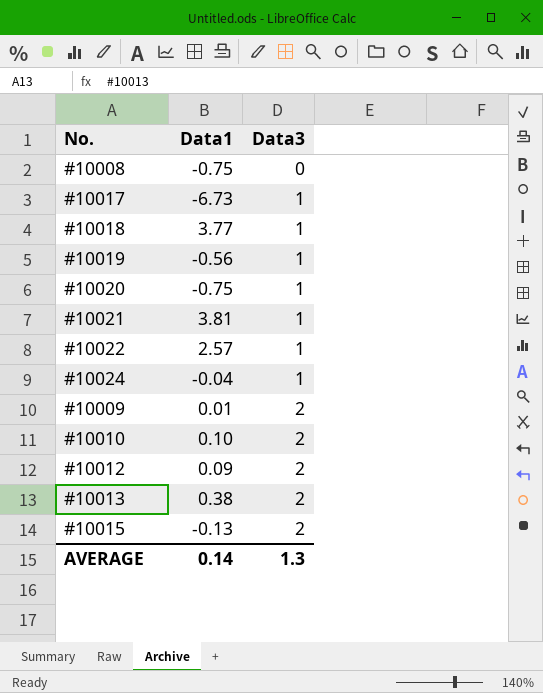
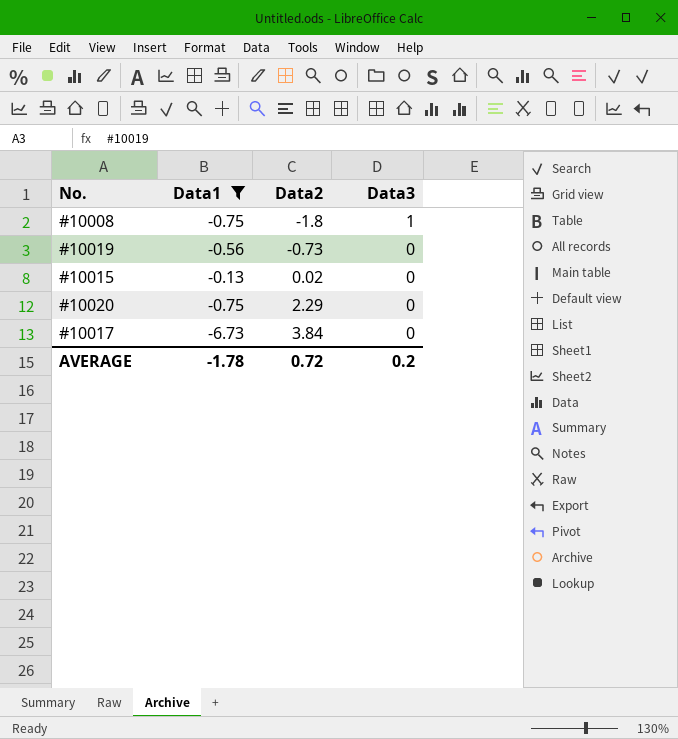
filter: none -> Data1 <= -0.13
row order: Data3 ascending -> Data2 ascending
column Data2 | position: none -> 3
#10008 | Data3: 0 -> 1
#10019 | Data3: 1 -> 0
#10015 | Data3: 2 -> 0
#10020 | Data3: 1 -> 0
#10017 | Data3: 1 -> 0
AVERAGE | Data1: 0.14 -> -1.78
AVERAGE | Data3: 1.3 -> 0.2

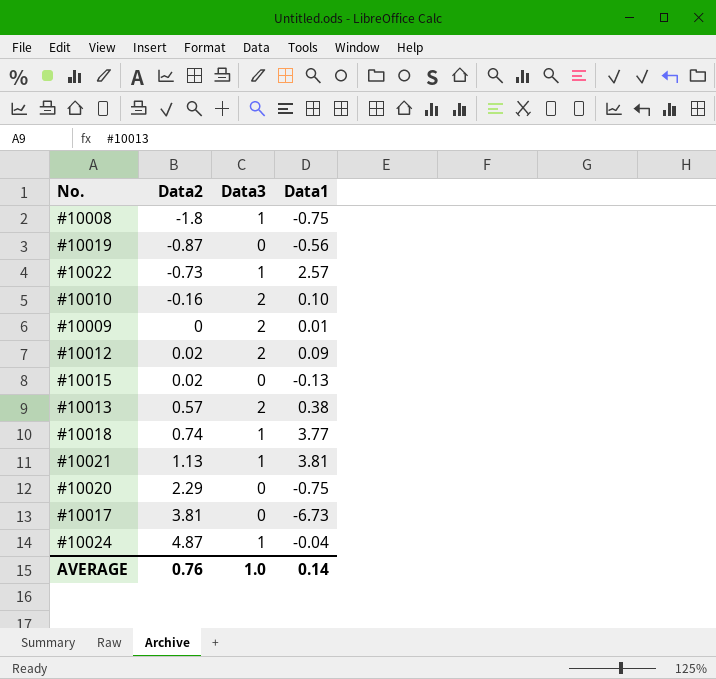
filter: Data1 <= -0.13 -> none
column Data1 | position: 2 -> 4
#10019 | Data2: -0.73 -> -0.87
#10017 | Data2: 3.84 -> 3.81
AVERAGE | Data2: 0.72 -> 0.76
AVERAGE | Data3: 0.2 -> 1.0
AVERAGE | Data1: -1.78 -> 0.14

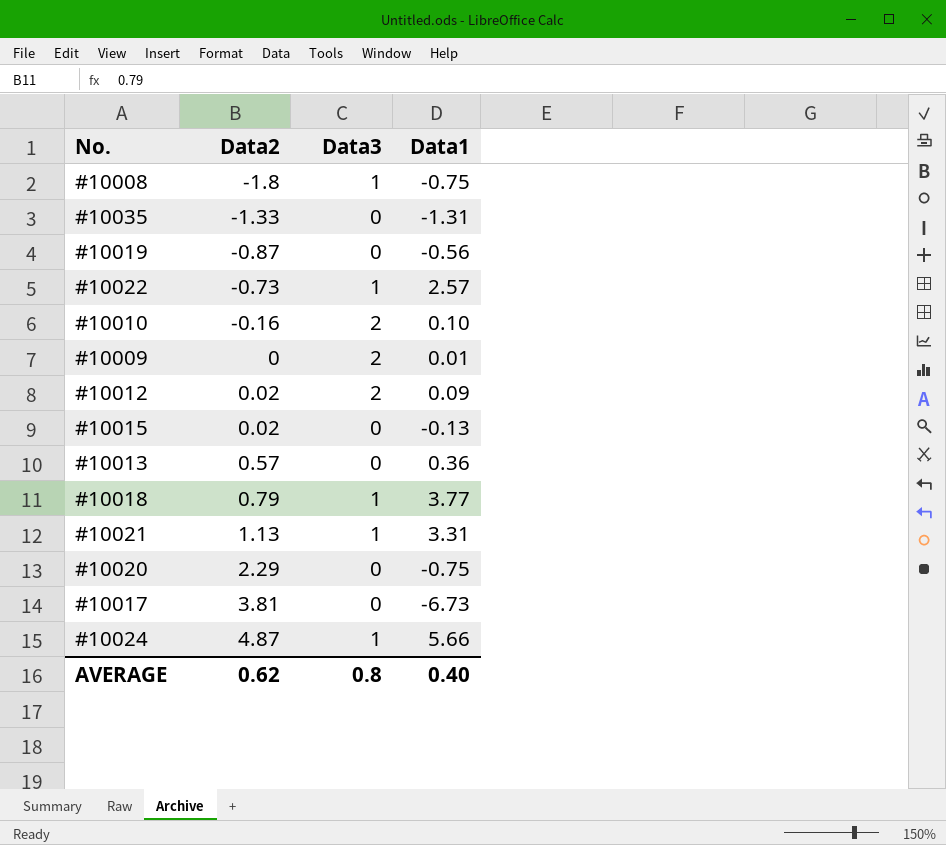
row #10035: none -> -1.33 | 0 | -1.31
#10013 | Data3: 2 -> 0
#10013 | Data1: 0.38 -> 0.36
#10018 | Data2: 0.74 -> 0.79
#10021 | Data1: 3.81 -> 3.31
#10024 | Data1: -0.04 -> 5.66
AVERAGE | Data2: 0.76 -> 0.62
AVERAGE | Data3: 1.0 -> 0.8
AVERAGE | Data1: 0.14 -> 0.40

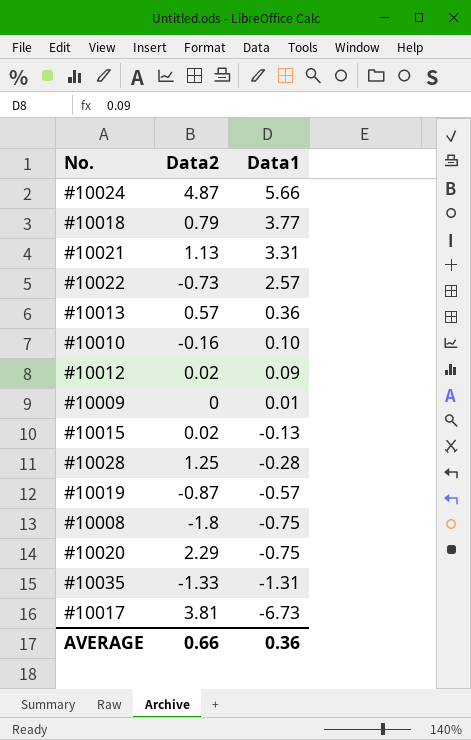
row order: Data2 ascending -> Data1 descending
column Data3 | position: 3 -> none
row #10028: none -> 1.25 | -0.28
#10019 | Data1: -0.56 -> -0.57
AVERAGE | Data2: 0.62 -> 0.66
AVERAGE | Data1: 0.40 -> 0.36

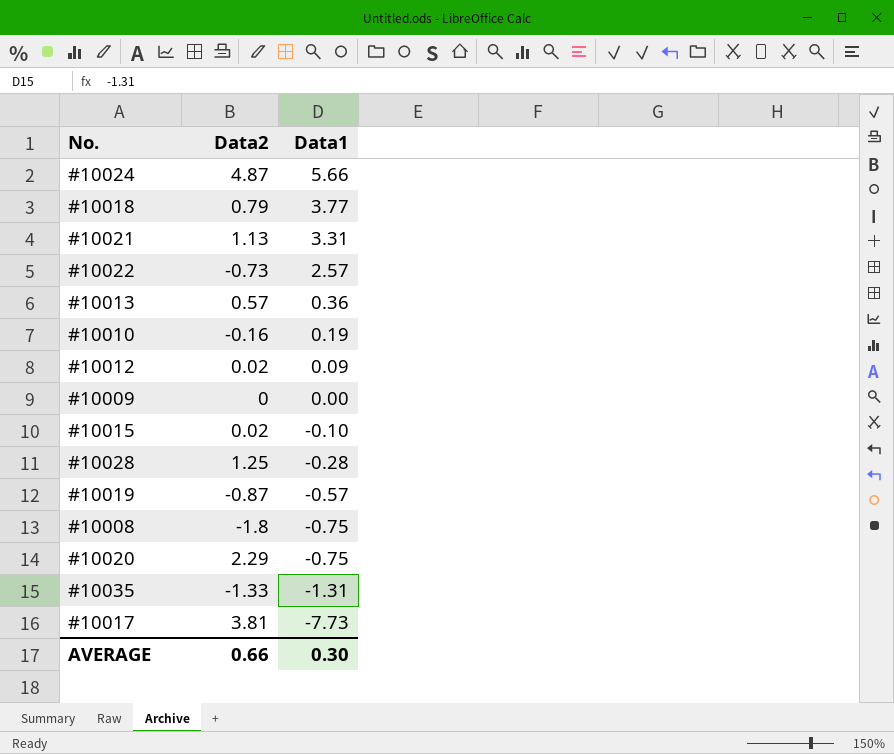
#10010 | Data1: 0.10 -> 0.19
#10009 | Data1: 0.01 -> 0.00
#10015 | Data1: -0.13 -> -0.10
#10017 | Data1: -6.73 -> -7.73
AVERAGE | Data1: 0.36 -> 0.30

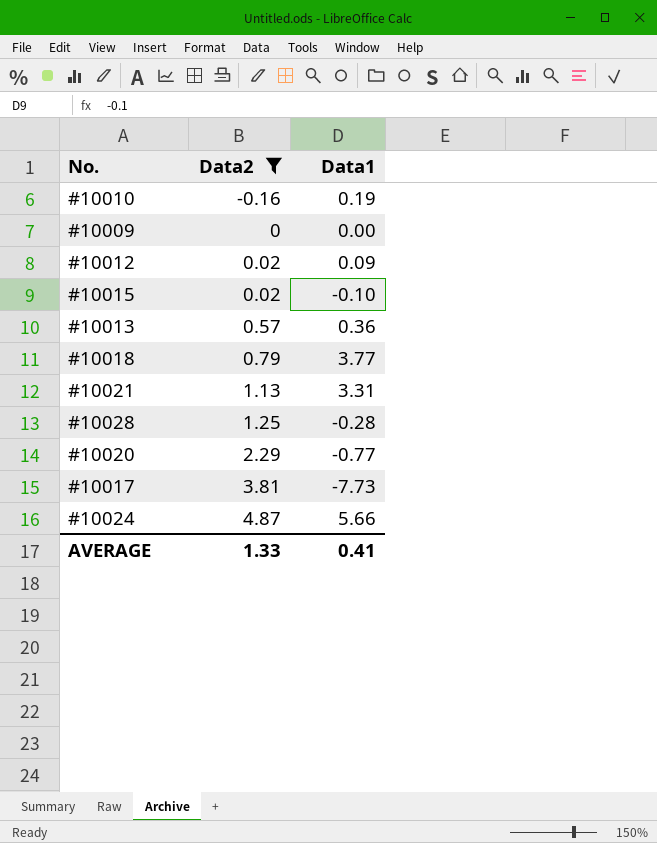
filter: none -> Data2 >= -0.16
row order: Data1 descending -> Data2 ascending
#10020 | Data1: -0.75 -> -0.77
AVERAGE | Data2: 0.66 -> 1.33
AVERAGE | Data1: 0.30 -> 0.41

